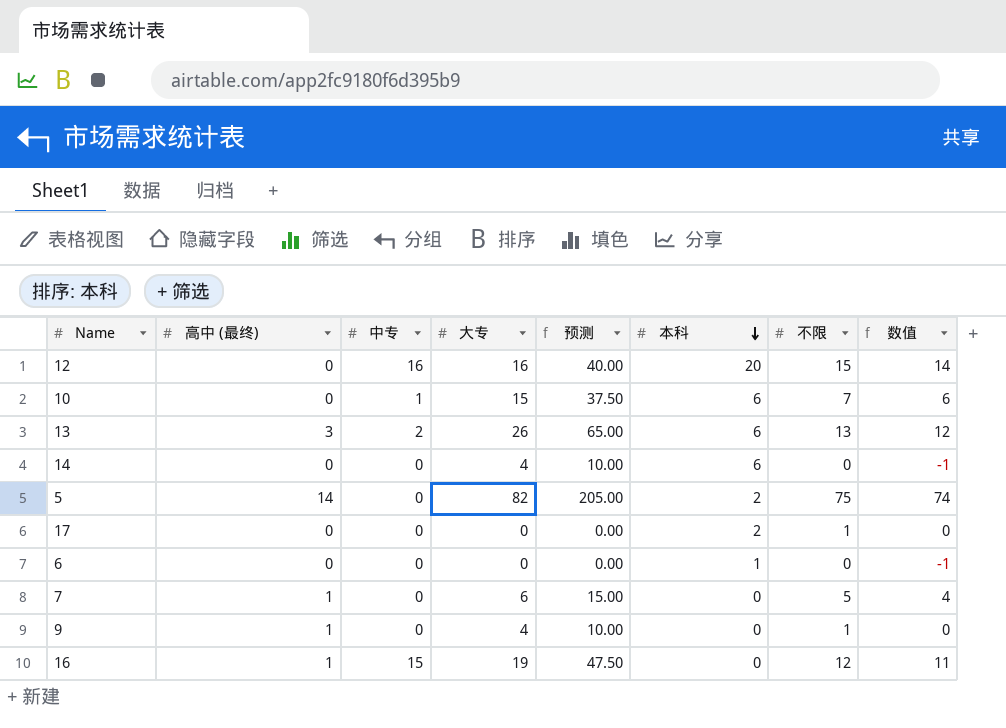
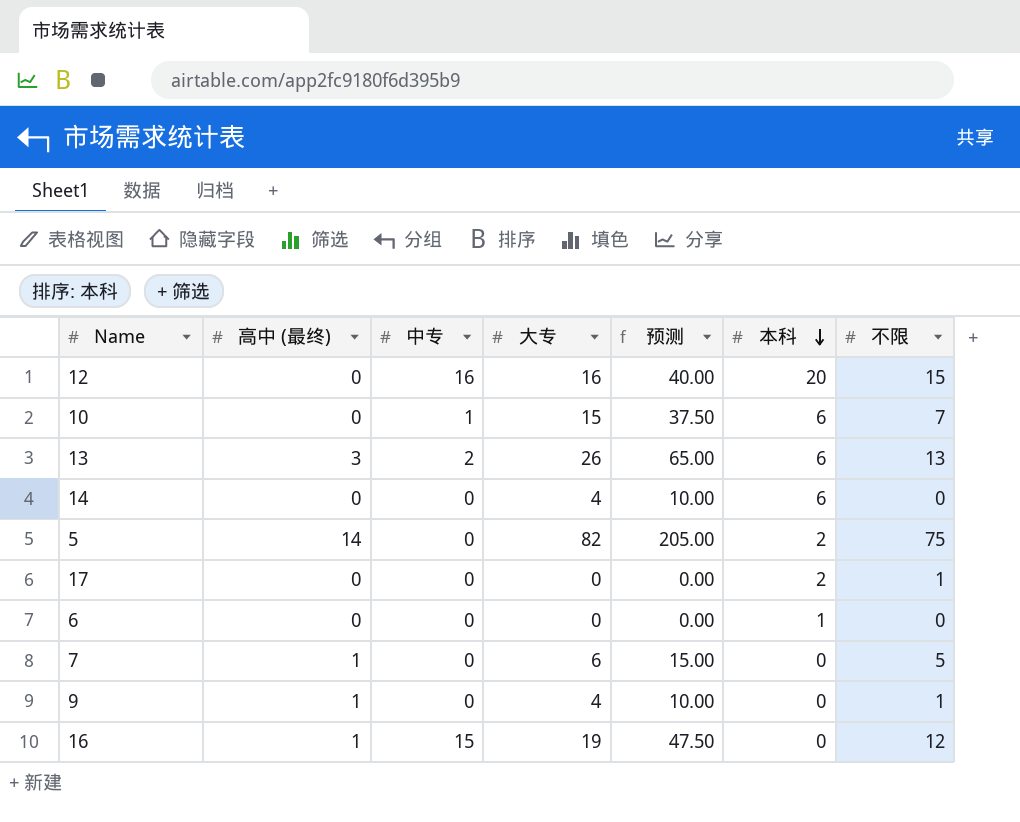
column 数值 | formula: [不限] - 1 -> none

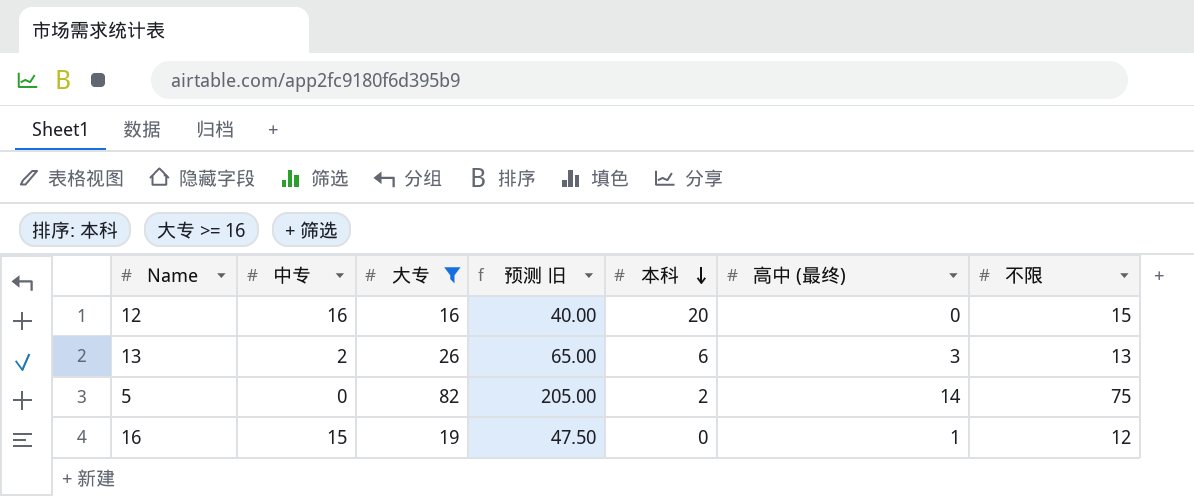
filter: none -> 大专 >= 16
column name: 预测 -> 预测 旧
column 高中 (最终) | position: 2 -> 6

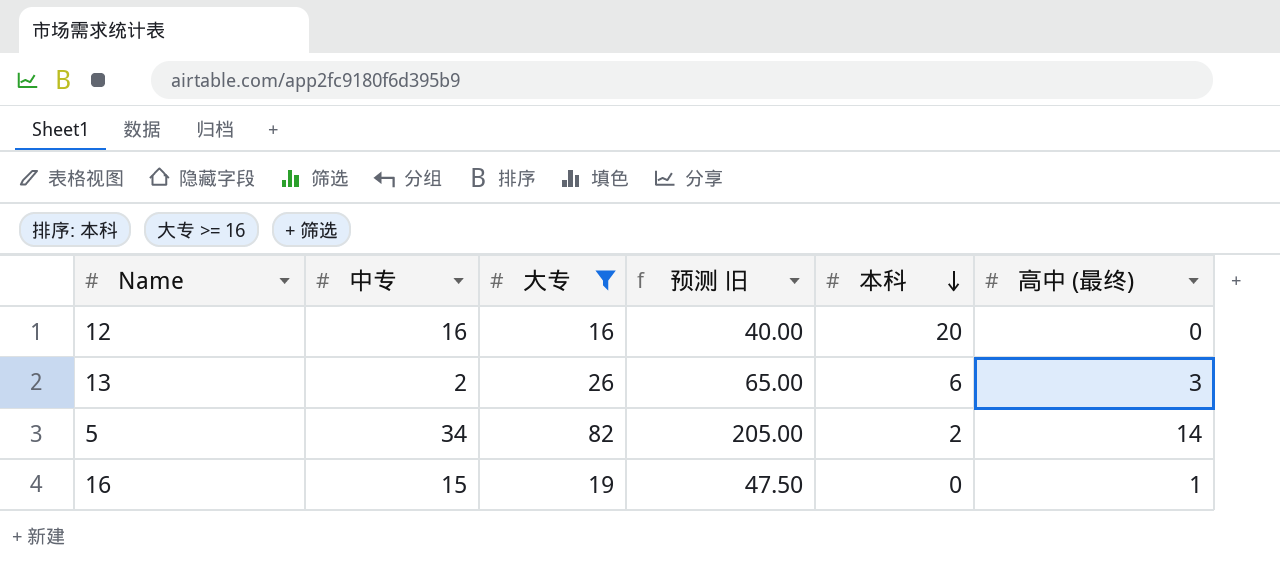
column 不限 | position: 7 -> none
5 | 中专: 0 -> 34

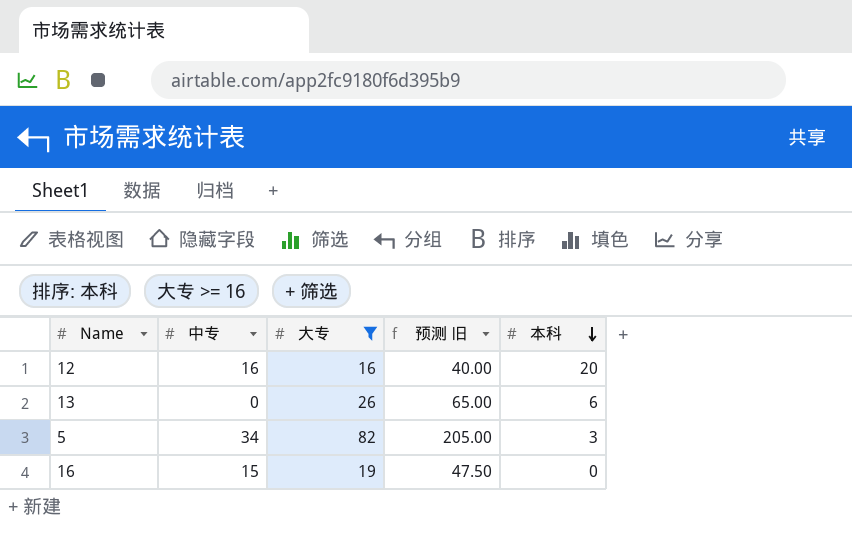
column 高中 (最终) | position: 6 -> none
13 | 中专: 2 -> 0
5 | 本科: 2 -> 3

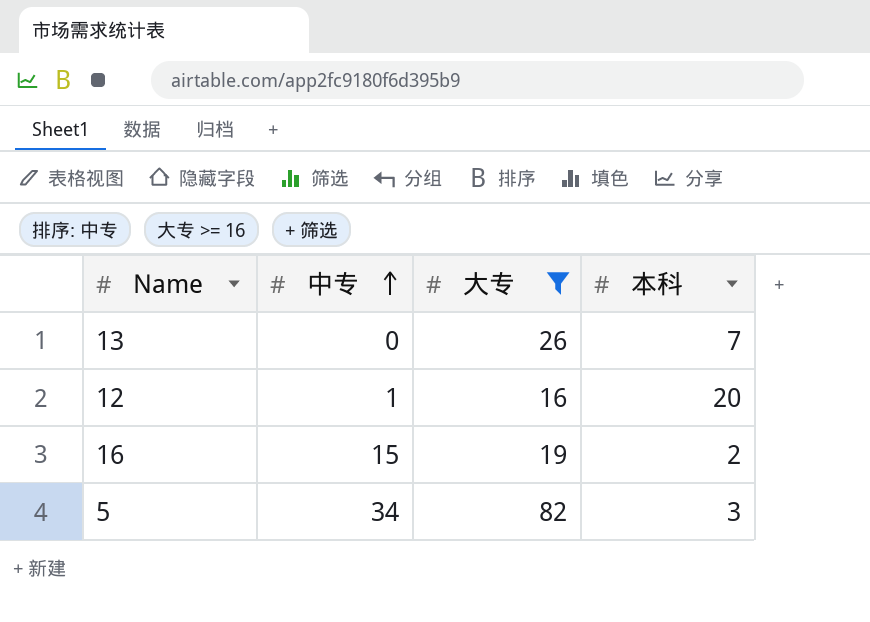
row order: 本科 descending -> 中专 ascending
column 预测 旧 | formula: [大专] * 2.5 -> none
13 | 本科: 6 -> 7
12 | 中专: 16 -> 1
16 | 本科: 0 -> 2

